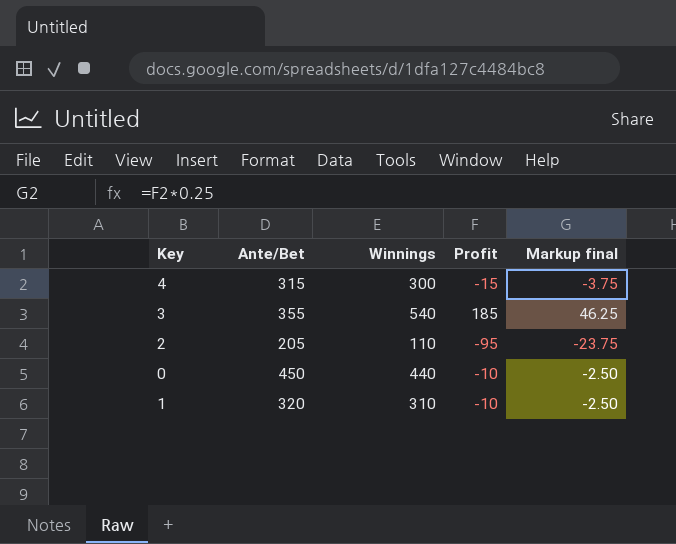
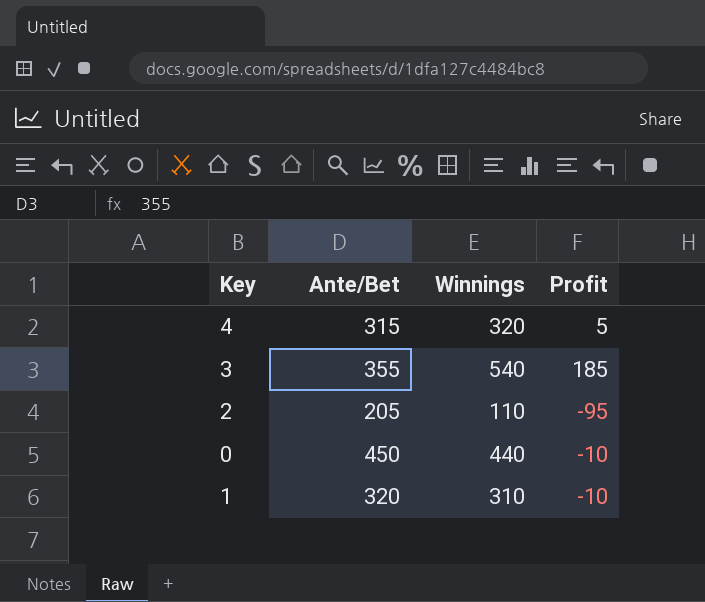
column Markup final | formula: [Profit] * 0.25 -> none
4 | Winnings: 300 -> 320
4 | Profit: -15 -> 5

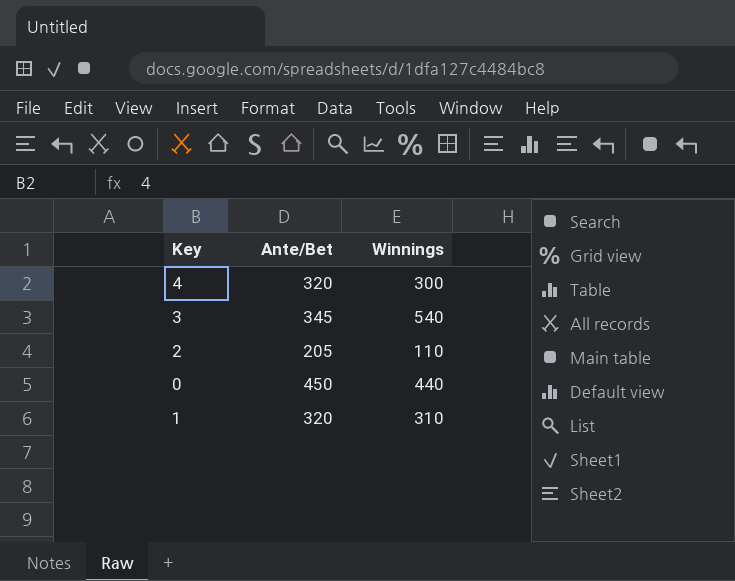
column Profit | formula: [Winnings] - [Ante/Bet] -> none
4 | Ante/Bet: 315 -> 320
4 | Winnings: 320 -> 300
3 | Ante/Bet: 355 -> 345

